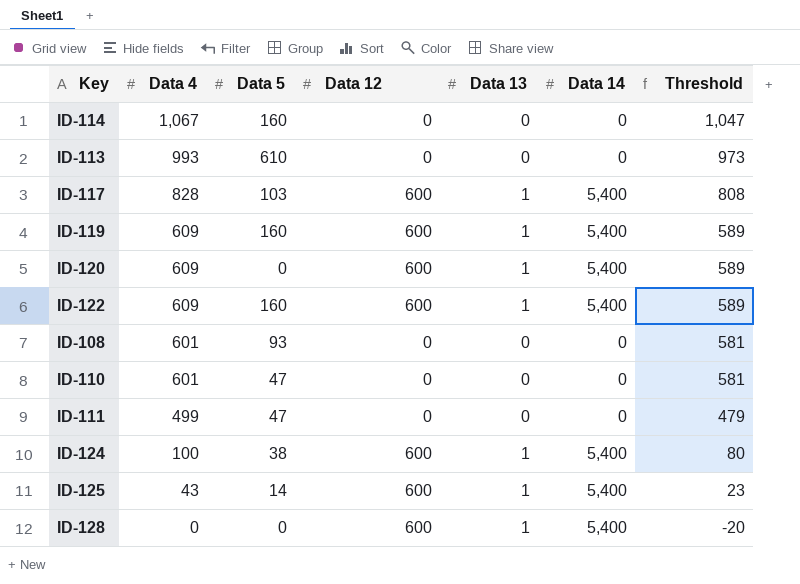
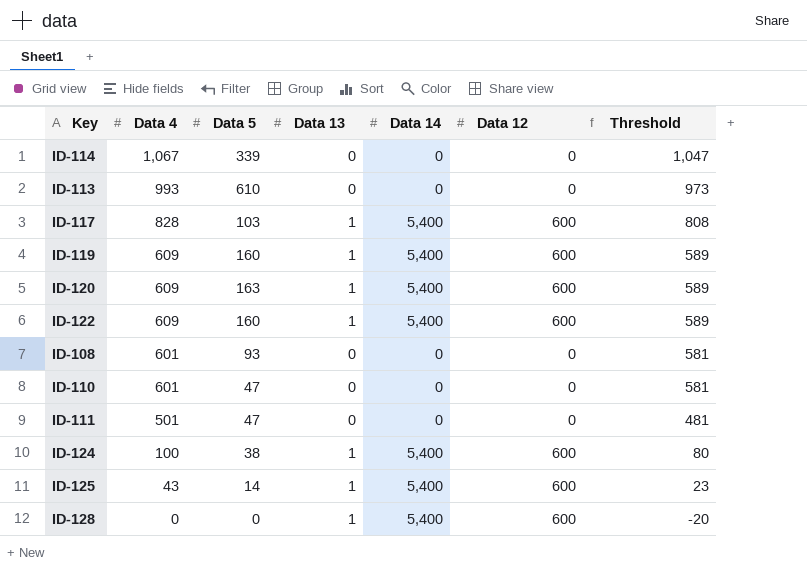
column Data 12 | position: 4 -> 6
ID-114 | Data 5: 160 -> 339
ID-120 | Data 5: 0 -> 163
ID-111 | Data 4: 499 -> 501
ID-111 | Threshold: 479 -> 481

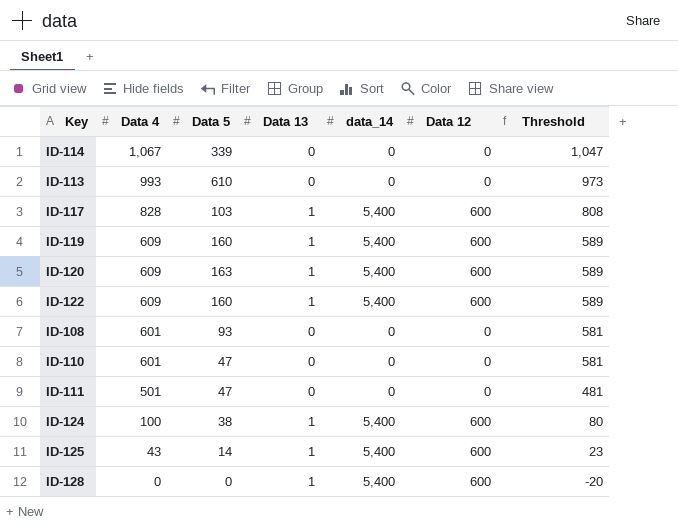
column name: Data 14 -> data_14

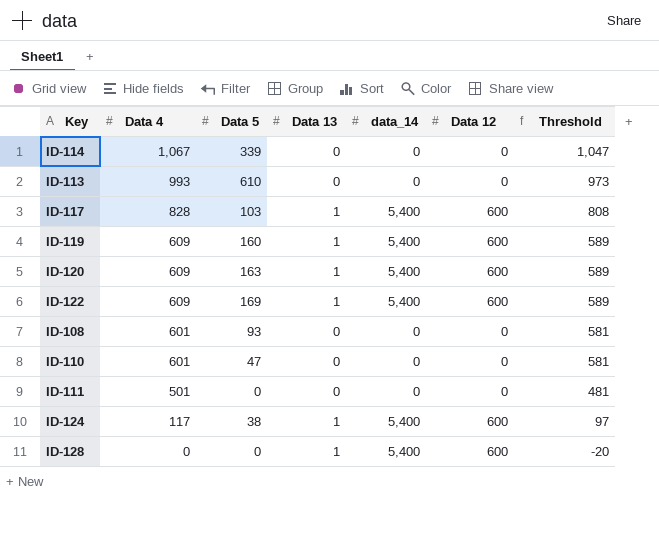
row ID-125: 43 | 14 | 1 | 5,400 | 600 | 23 -> none
ID-122 | Data 5: 160 -> 169
ID-111 | Data 5: 47 -> 0
ID-124 | Data 4: 100 -> 117
ID-124 | Threshold: 80 -> 97

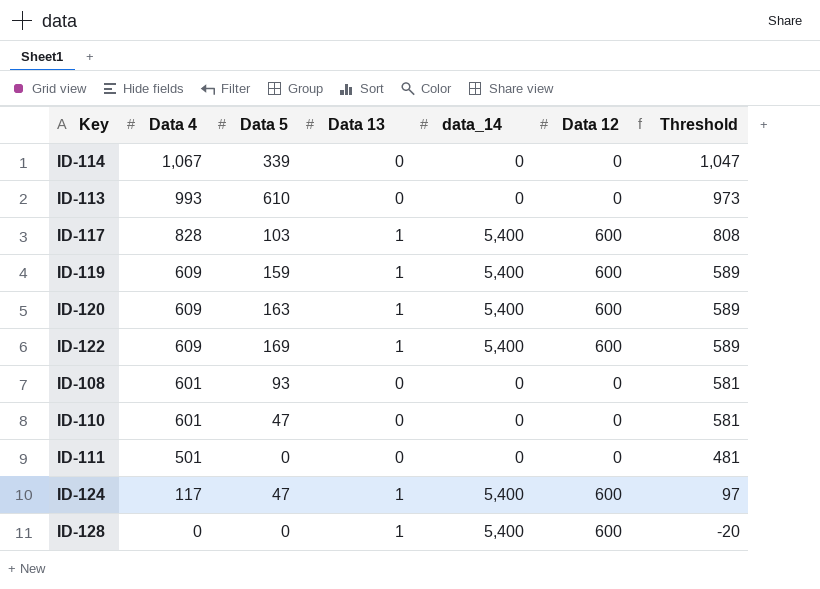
ID-119 | Data 5: 160 -> 159
ID-124 | Data 5: 38 -> 47

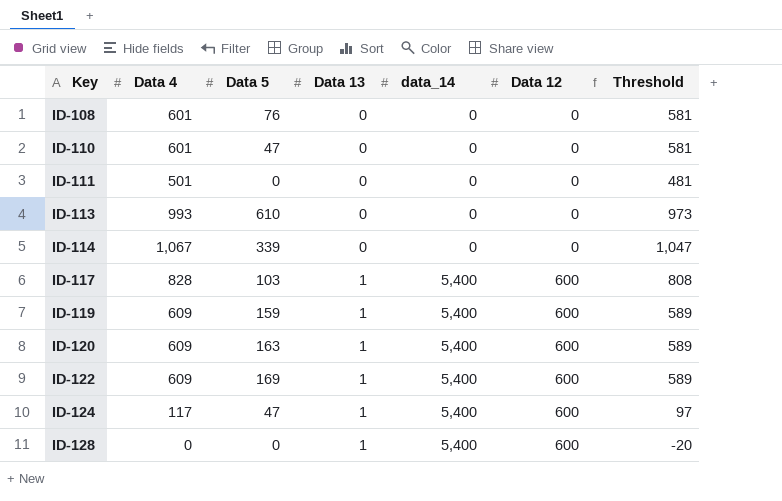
row order: Data 4 descending -> Key ascending
ID-108 | Data 5: 93 -> 76

